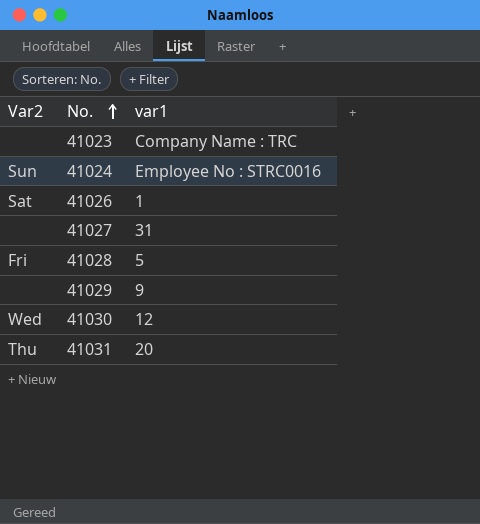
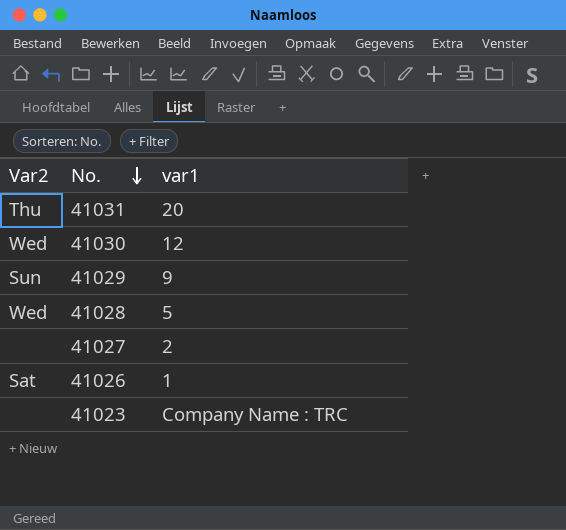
row order: No. ascending -> No. descending
row 41024: Sun | Employee No : STRC0016 -> none
41029 | Var2: none -> Sun
41028 | Var2: Fri -> Wed
41027 | var1: 31 -> 2

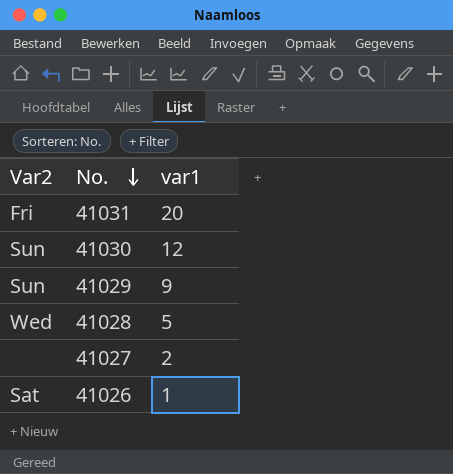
row 41023: none | Company Name : TRC -> none
41031 | Var2: Thu -> Fri
41030 | Var2: Wed -> Sun

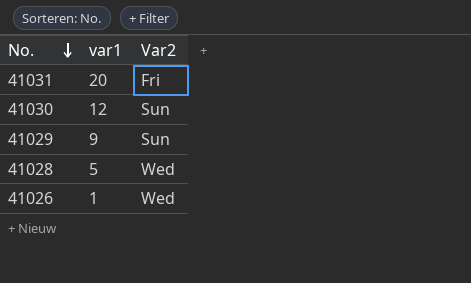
column Var2 | position: 1 -> 3
row 41027: none | 2 -> none
41026 | Var2: Sat -> Wed

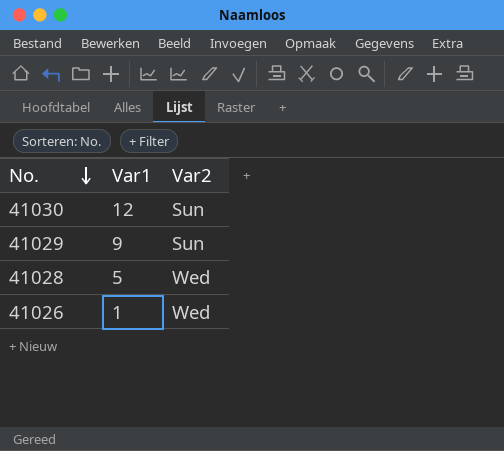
column name: var1 -> Var1
row 41031: 20 | Fri -> none

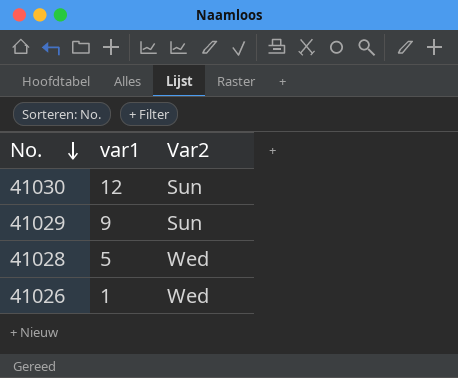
column name: Var1 -> var1

